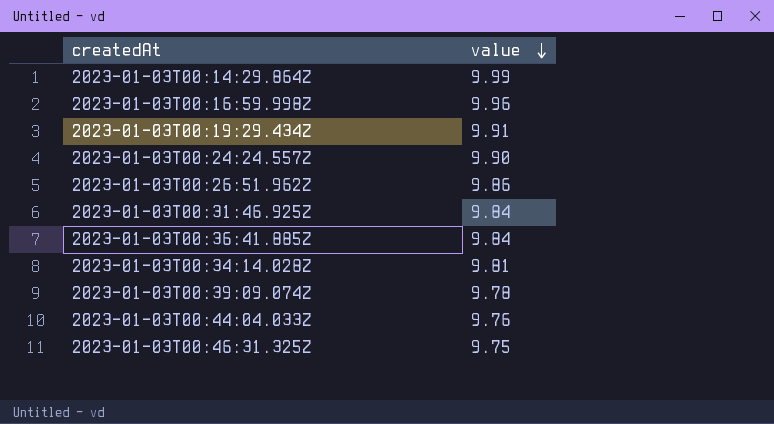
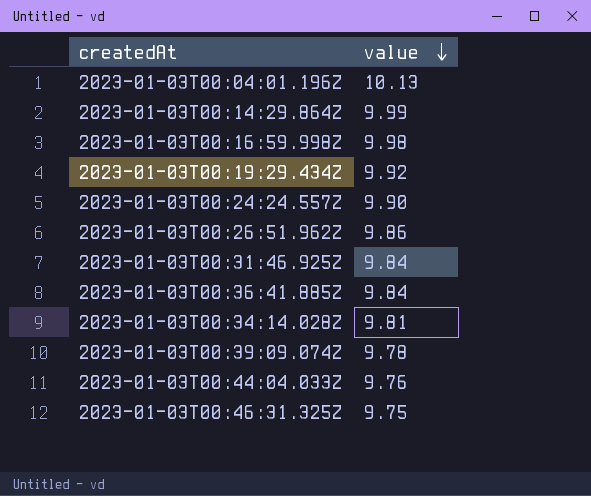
row 2023-01-03T00:04:01.196Z: none -> 10.13
2023-01-03T00:16:59.998Z | value: 9.96 -> 9.98
2023-01-03T00:19:29.434Z | value: 9.91 -> 9.92

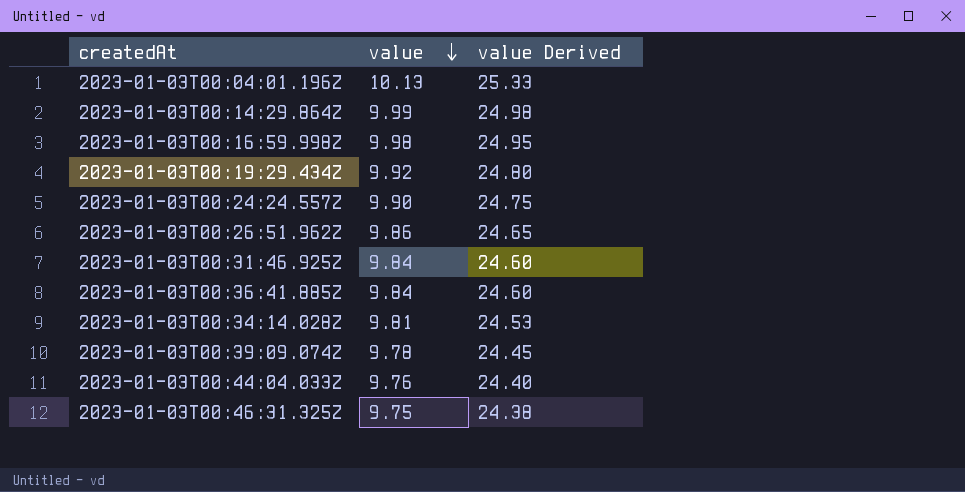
column value Derived | formula: none -> [value] * 2.5

